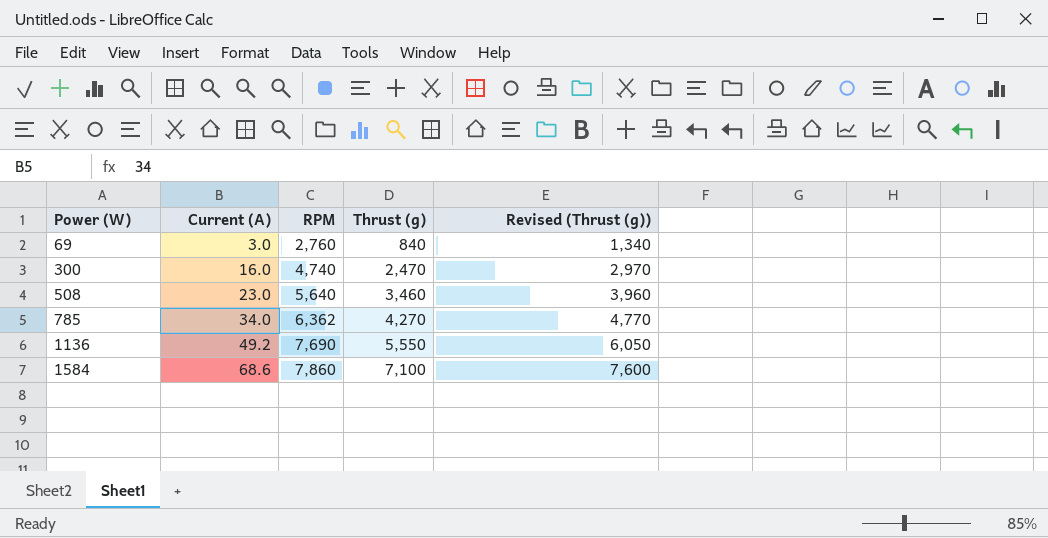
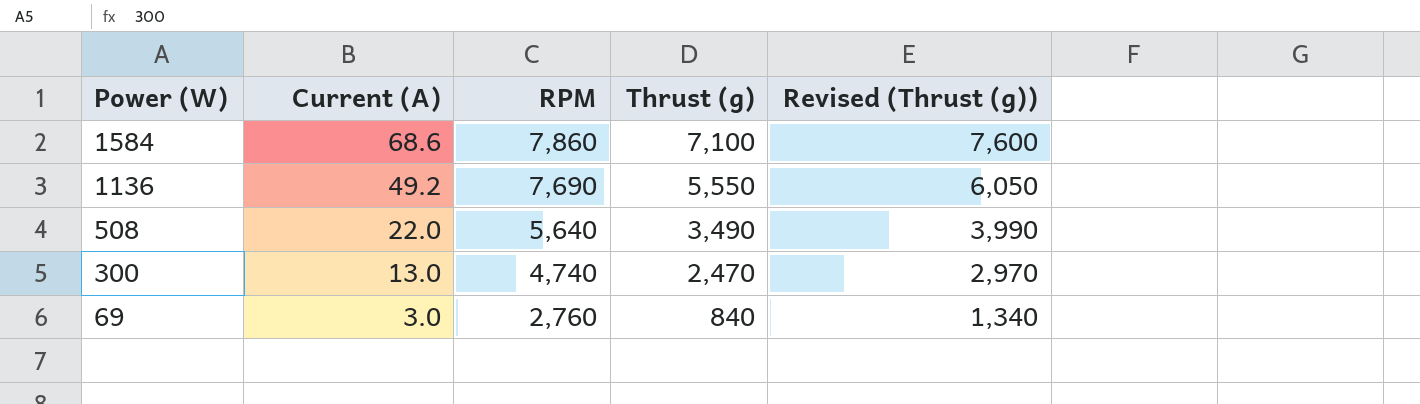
row order: Power (W) ascending -> Power (W) descending
row 785: 34.0 | 6,362 | 4,270 | 4,770 -> none
508 | Current (A): 23.0 -> 22.0
508 | Thrust (g): 3,460 -> 3,490
508 | Revised (Thrust (g)): 3,960 -> 3,990
300 | Current (A): 16.0 -> 13.0

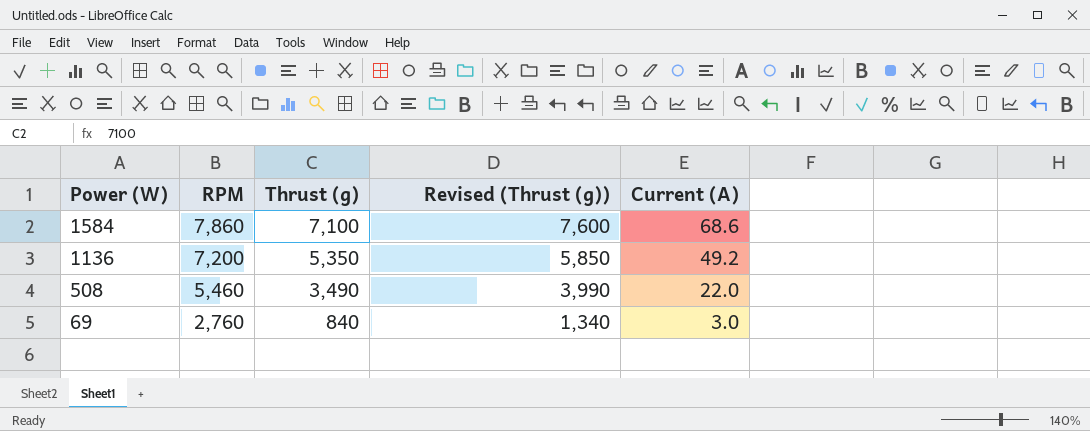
column Current (A) | position: 2 -> 5
row 300: 13.0 | 4,740 | 2,470 | 2,970 -> none
1136 | RPM: 7,690 -> 7,200
1136 | Thrust (g): 5,550 -> 5,350
1136 | Revised (Thrust (g)): 6,050 -> 5,850
508 | RPM: 5,640 -> 5,460

